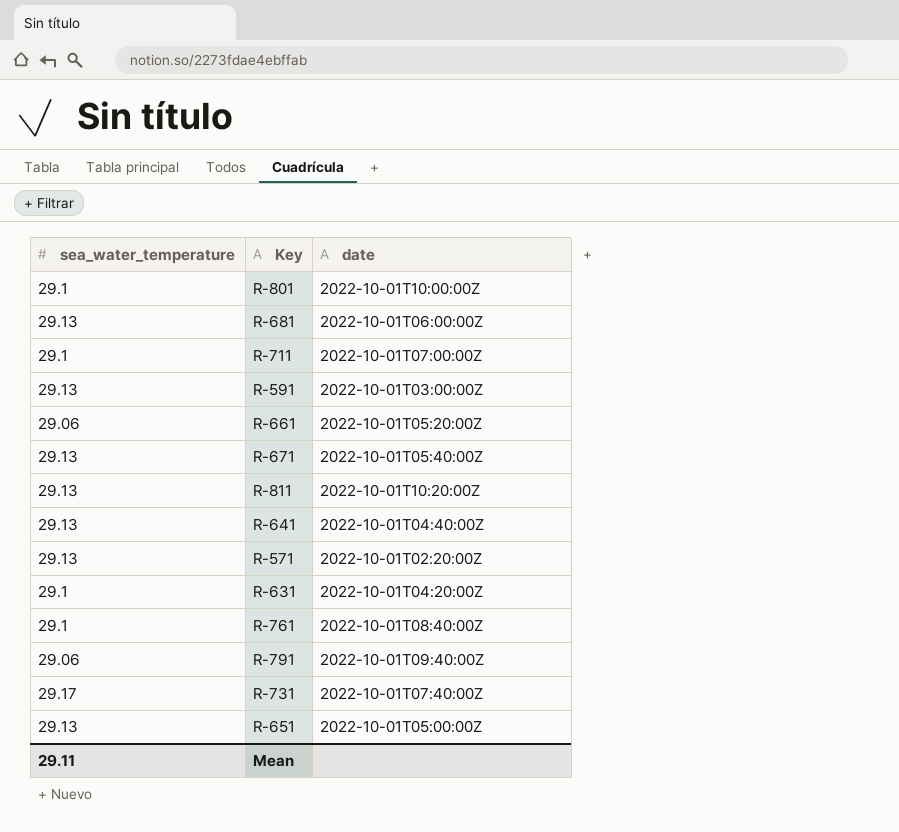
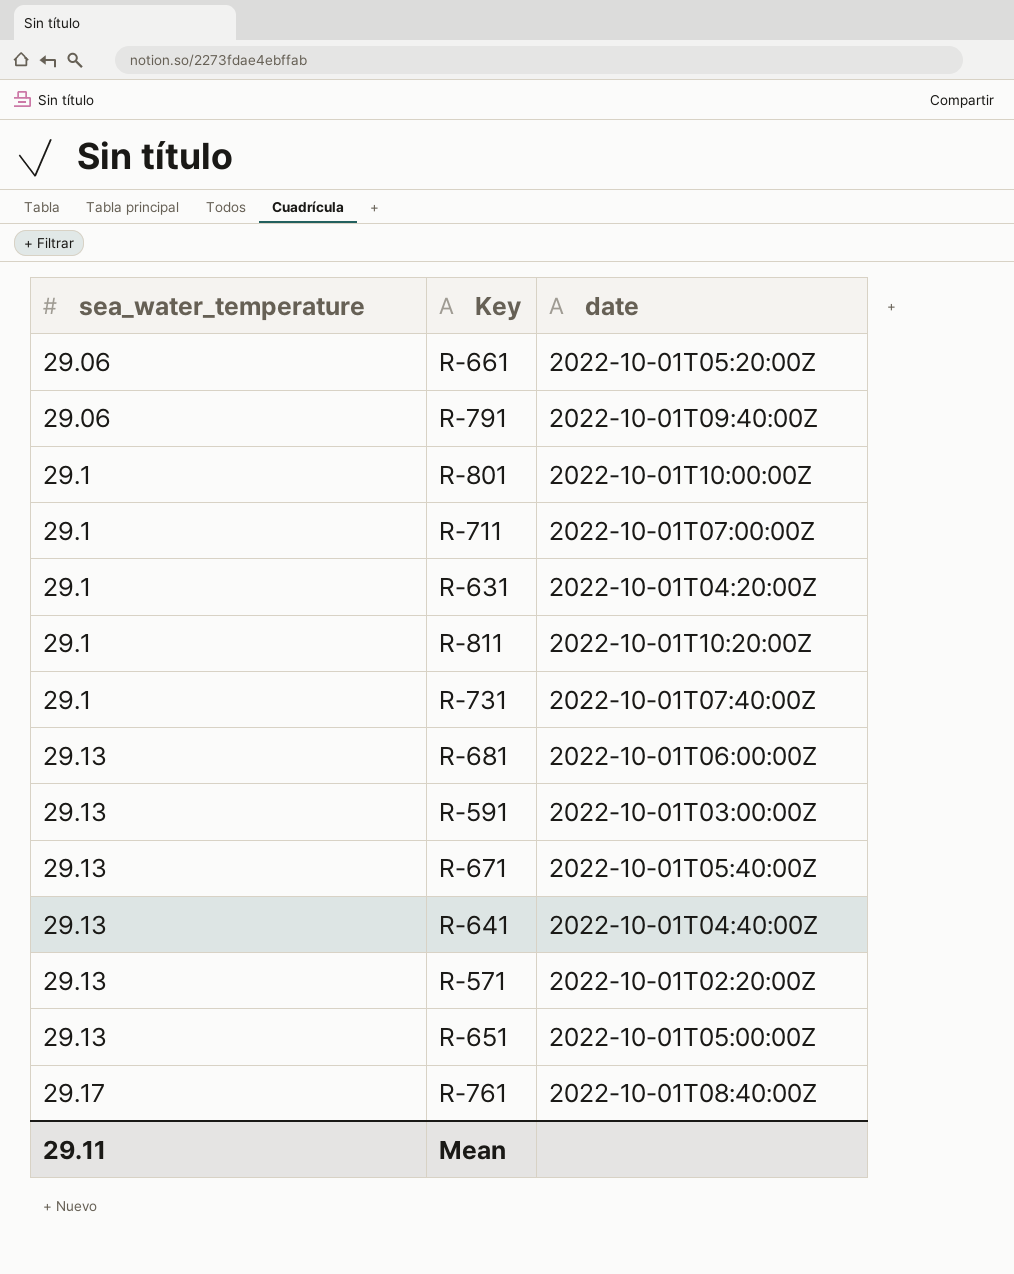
row order: none -> sea_water_temperature ascending
R-811 | sea_water_temperature: 29.13 -> 29.1
R-731 | sea_water_temperature: 29.17 -> 29.1
R-761 | sea_water_temperature: 29.1 -> 29.17

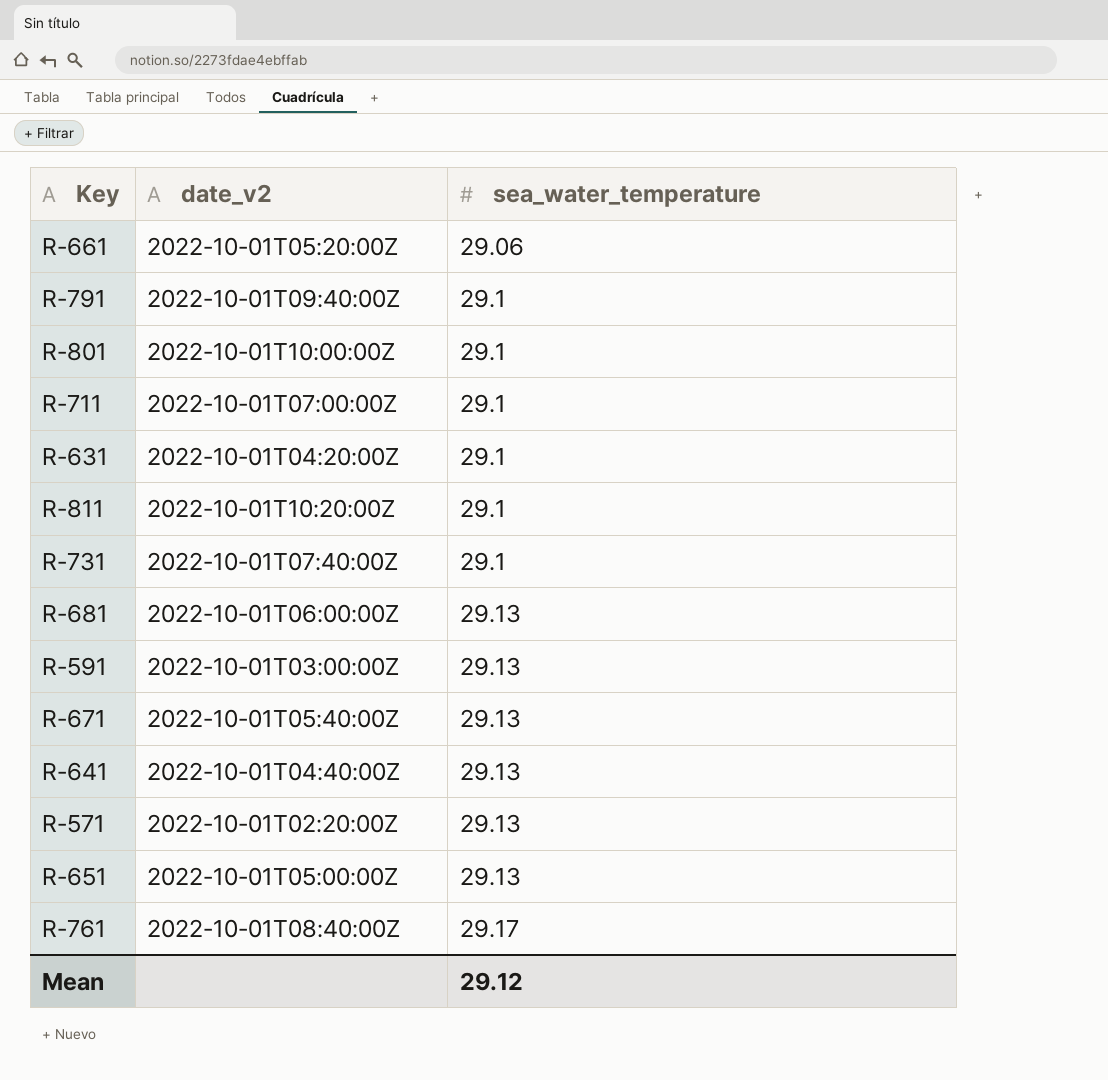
column name: date -> date_v2
column sea_water_temperature | position: 1 -> 3
R-791 | sea_water_temperature: 29.06 -> 29.1
Mean | sea_water_temperature: 29.11 -> 29.12

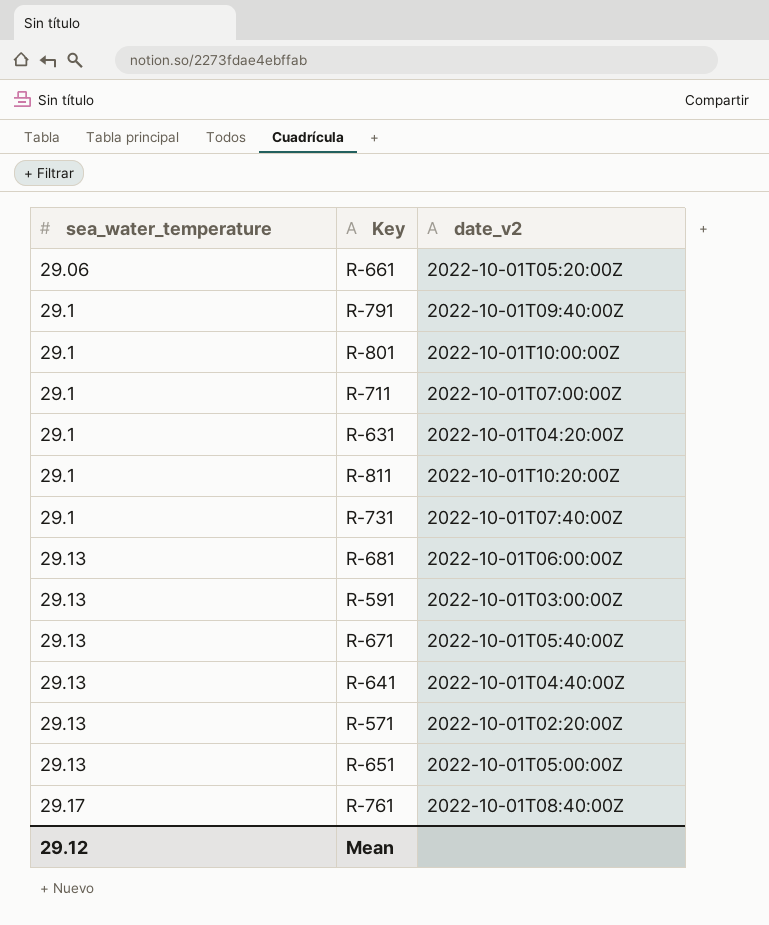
column sea_water_temperature | position: 3 -> 1

